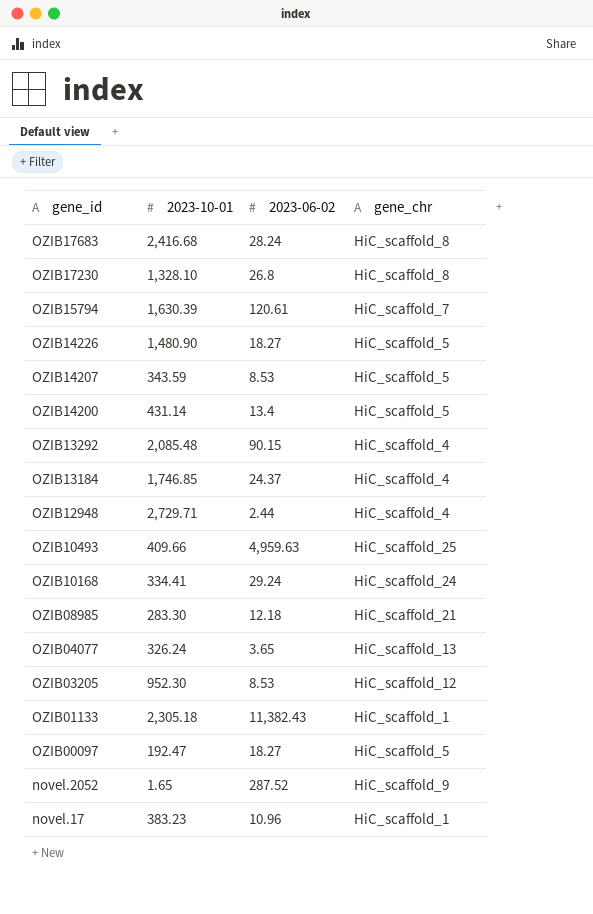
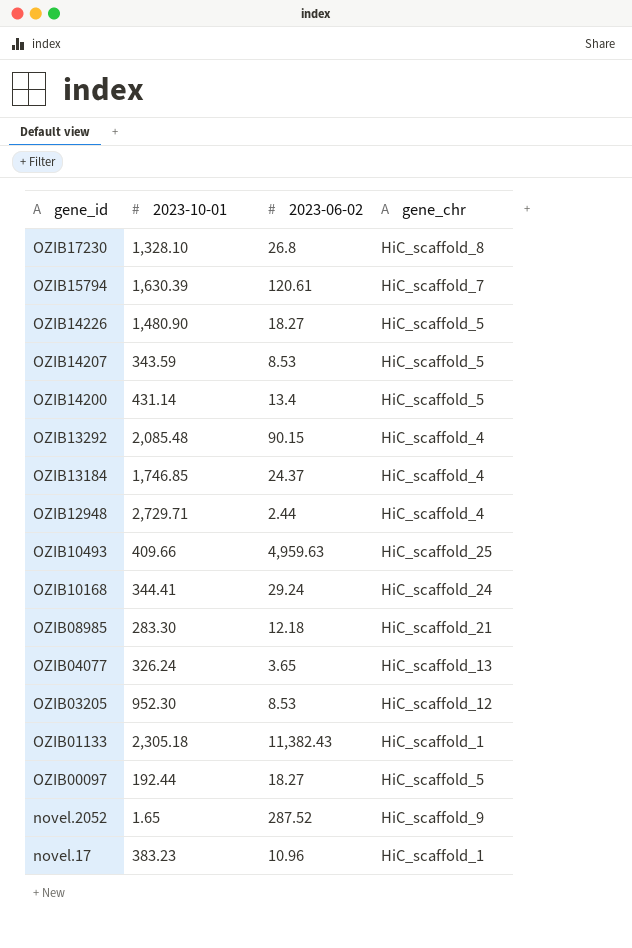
row OZIB17683: 2,416.68 | 28.24 | HiC_scaffold_8 -> none
OZIB10168 | 2023-10-01: 334.41 -> 344.41
OZIB00097 | 2023-10-01: 192.47 -> 192.44

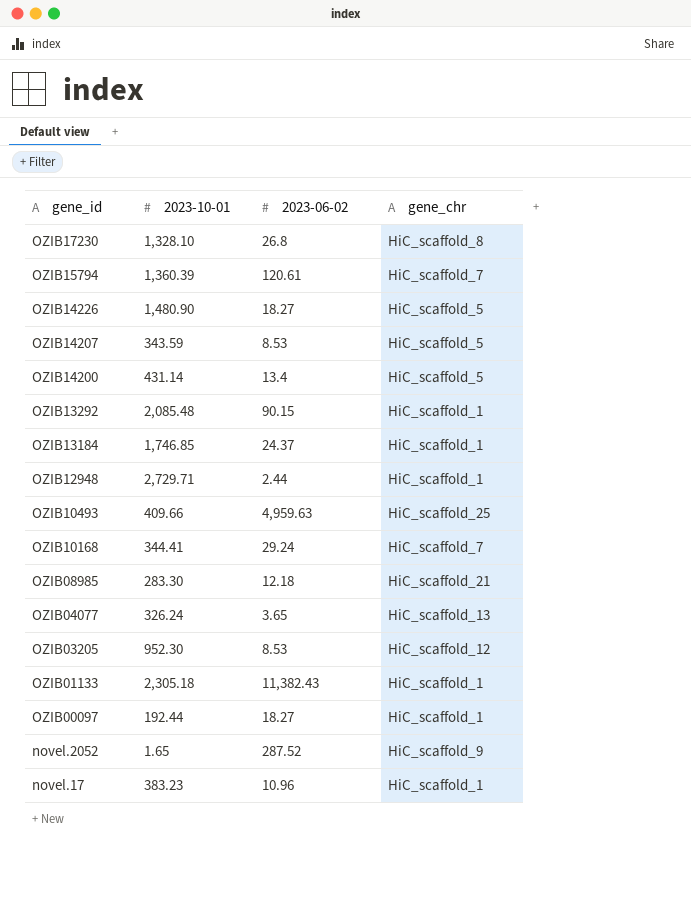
OZIB15794 | 2023-10-01: 1,630.39 -> 1,360.39
OZIB13292 | gene_chr: HiC_scaffold_4 -> HiC_scaffold_1
OZIB13184 | gene_chr: HiC_scaffold_4 -> HiC_scaffold_1
OZIB12948 | gene_chr: HiC_scaffold_4 -> HiC_scaffold_1
OZIB10168 | gene_chr: HiC_scaffold_24 -> HiC_scaffold_7
OZIB00097 | gene_chr: HiC_scaffold_5 -> HiC_scaffold_1

